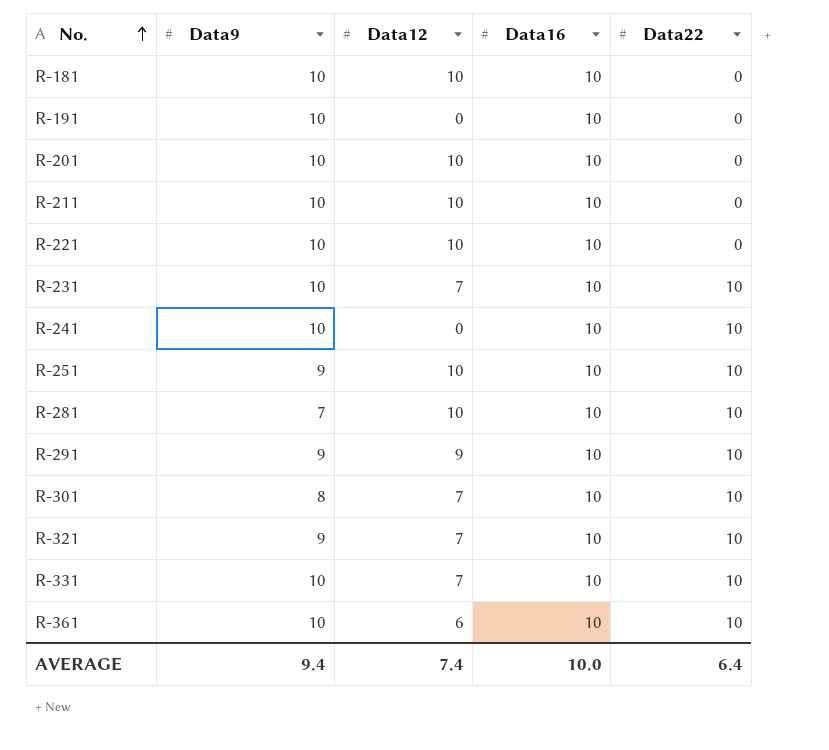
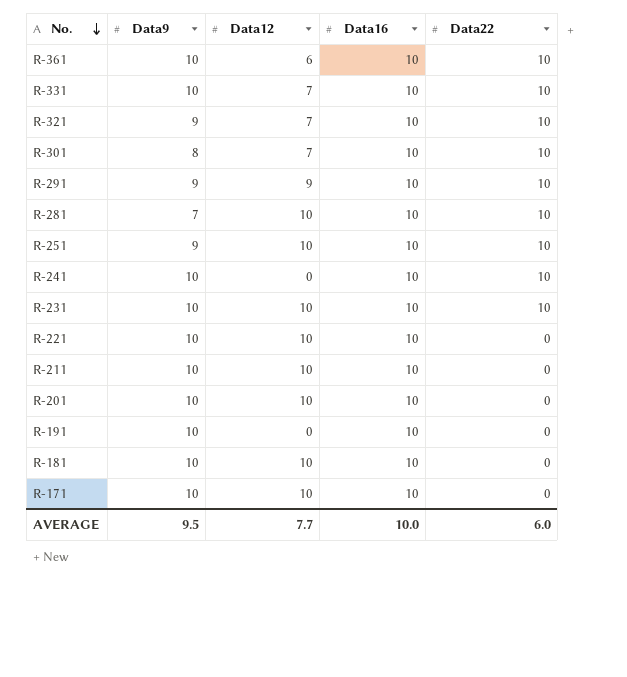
row order: No. ascending -> No. descending
R-231 | Data12: 7 -> 10
row R-171: none -> 10 | 10 | 10 | 0
AVERAGE | Data9: 9.4 -> 9.5
AVERAGE | Data12: 7.4 -> 7.7
AVERAGE | Data22: 6.4 -> 6.0

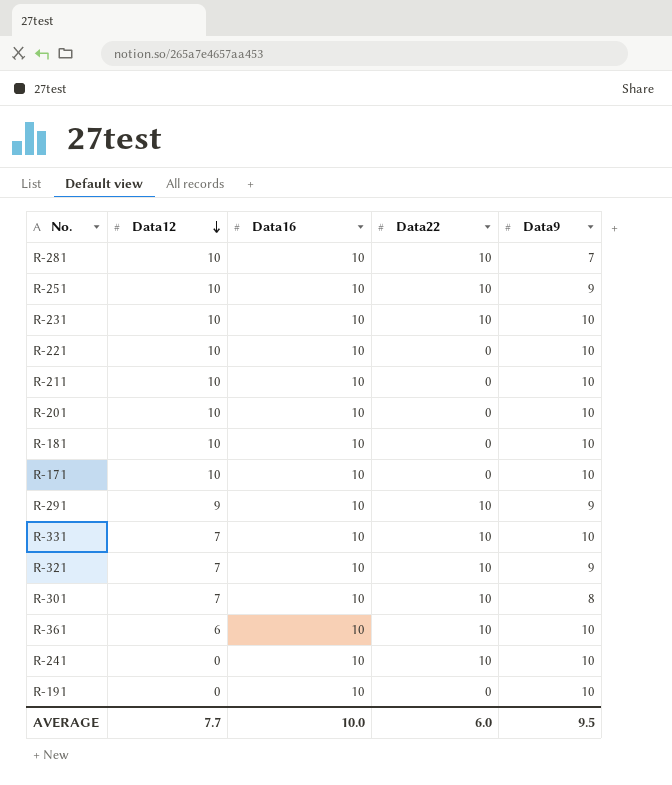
row order: No. descending -> Data12 descending
column Data9 | position: 2 -> 5

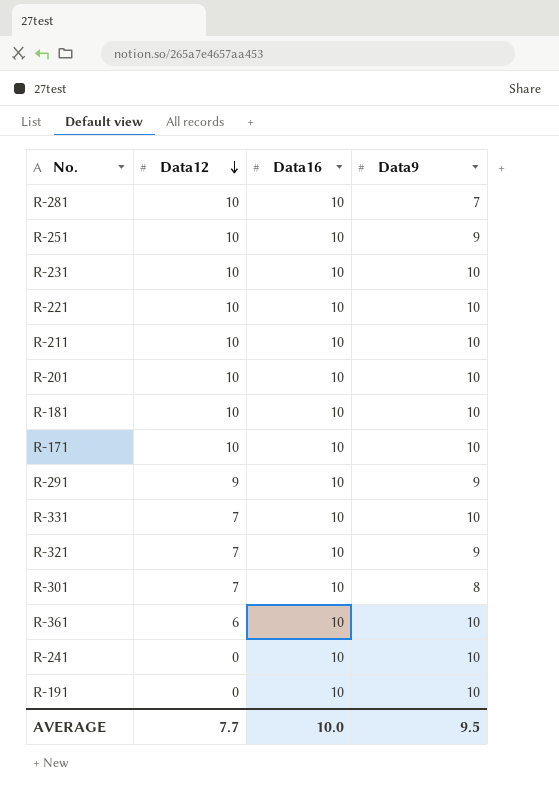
column Data22 | position: 4 -> none

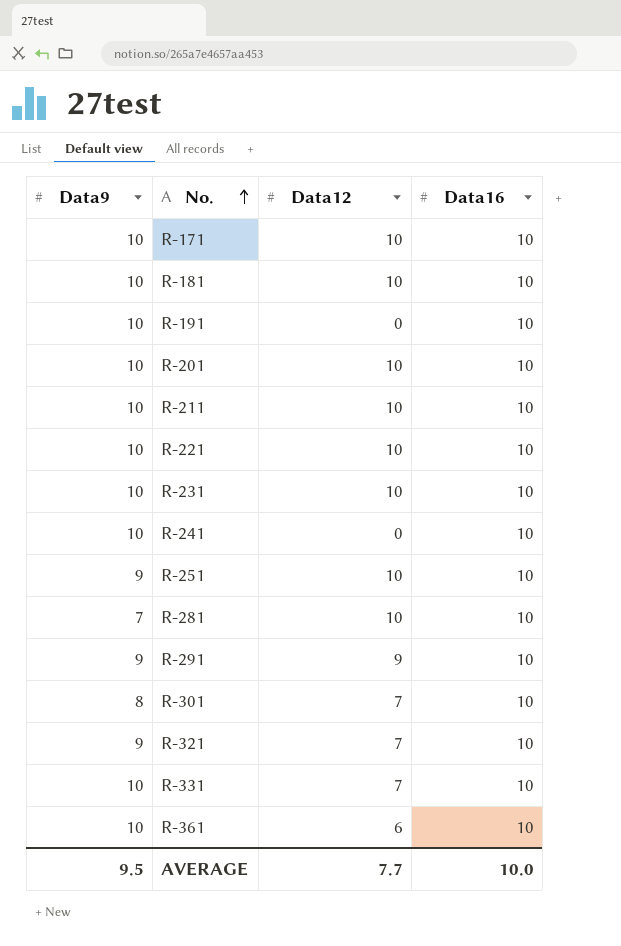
row order: Data12 descending -> No. ascending
column Data9 | position: 4 -> 1

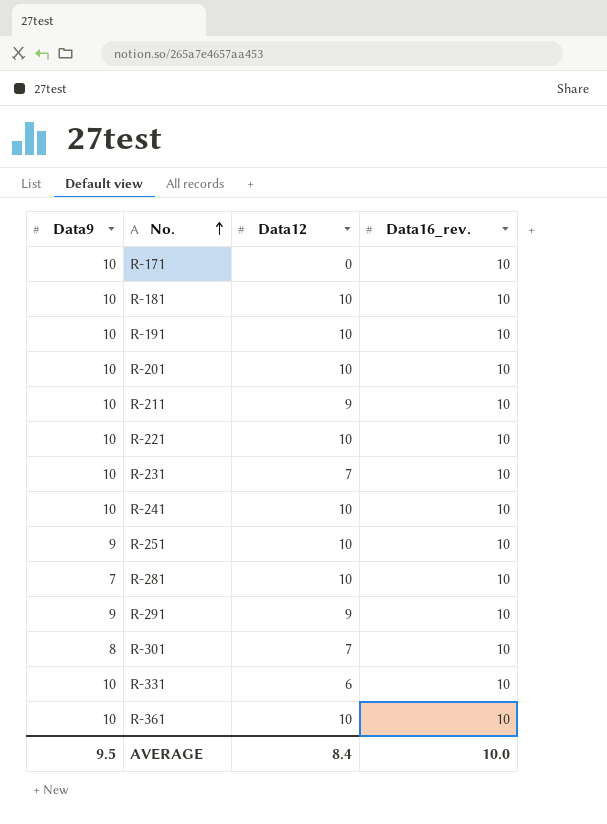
column name: Data16 -> Data16_rev.
row R-321: 9 | 7 | 10 -> none
R-171 | Data12: 10 -> 0
R-191 | Data12: 0 -> 10
R-211 | Data12: 10 -> 9
R-231 | Data12: 10 -> 7
R-241 | Data12: 0 -> 10
R-331 | Data12: 7 -> 6
R-361 | Data12: 6 -> 10
AVERAGE | Data12: 7.7 -> 8.4

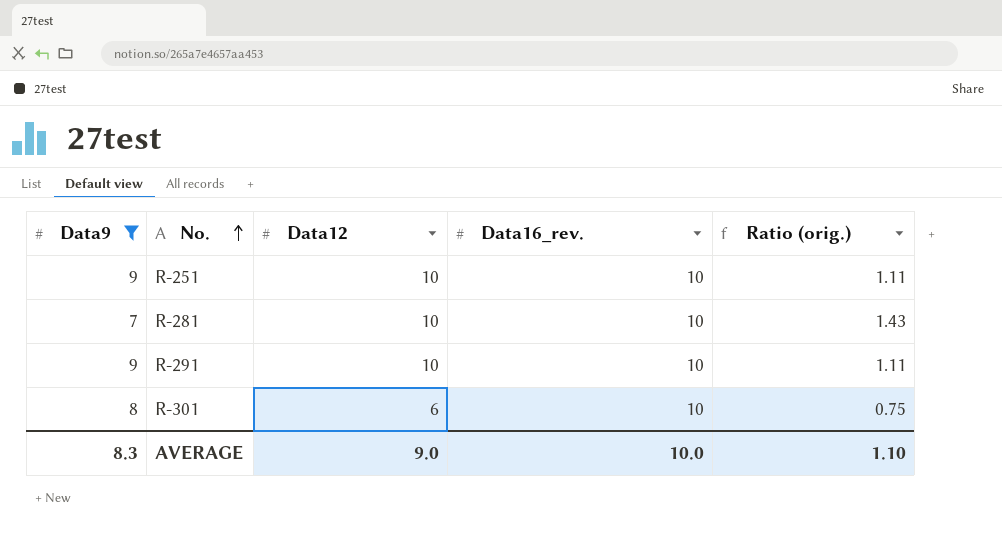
filter: none -> Data9 != 10
column Ratio (orig.) | formula: none -> [Data12] / [Data9]
R-291 | Data12: 9 -> 10
R-301 | Data12: 7 -> 6
AVERAGE | Data9: 9.5 -> 8.3
AVERAGE | Data12: 8.4 -> 9.0

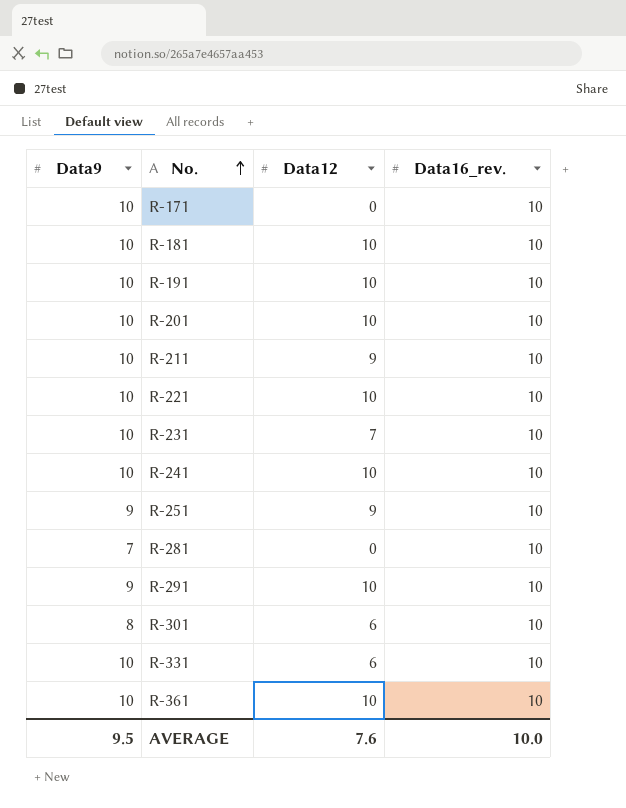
filter: Data9 != 10 -> none
column Ratio (orig.) | formula: [Data12] / [Data9] -> none
R-251 | Data12: 10 -> 9
R-281 | Data12: 10 -> 0
AVERAGE | Data9: 8.3 -> 9.5
AVERAGE | Data12: 9.0 -> 7.6

